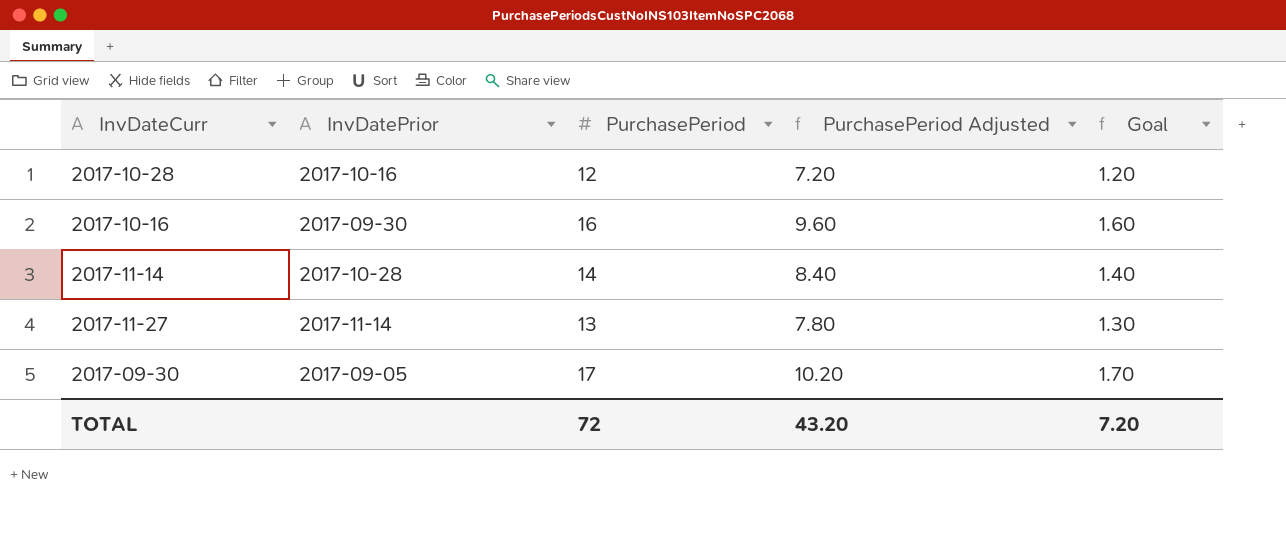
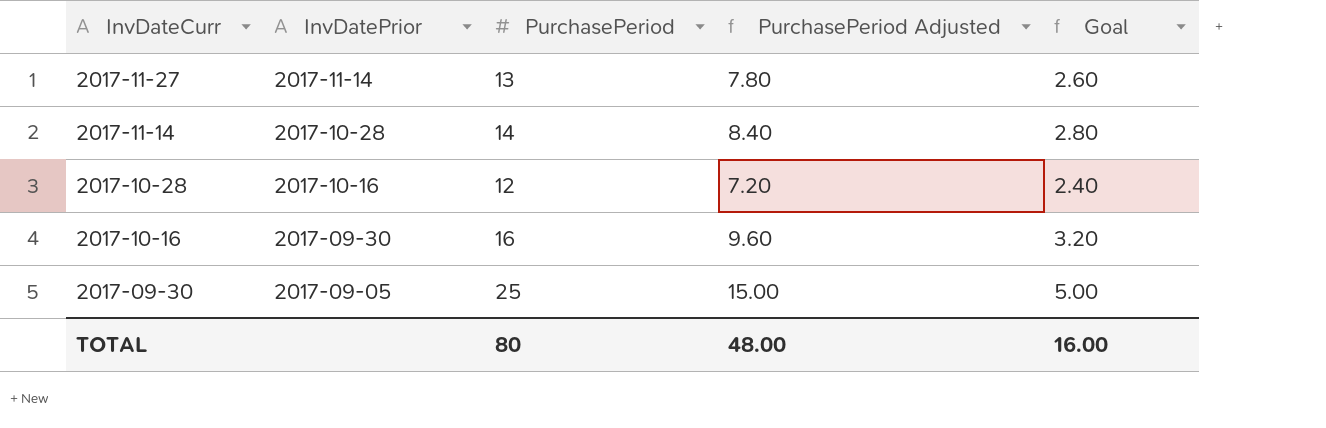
row order: none -> InvDateCurr descending
column Goal | formula: [PurchasePeriod] * 0.1 -> [PurchasePeriod] * 0.2
2017-09-30 | PurchasePeriod: 17 -> 25
2017-09-30 | PurchasePeriod Adjusted: 10.20 -> 15.00
TOTAL | PurchasePeriod: 72 -> 80
TOTAL | PurchasePeriod Adjusted: 43.20 -> 48.00
TOTAL | Goal: 7.20 -> 16.00

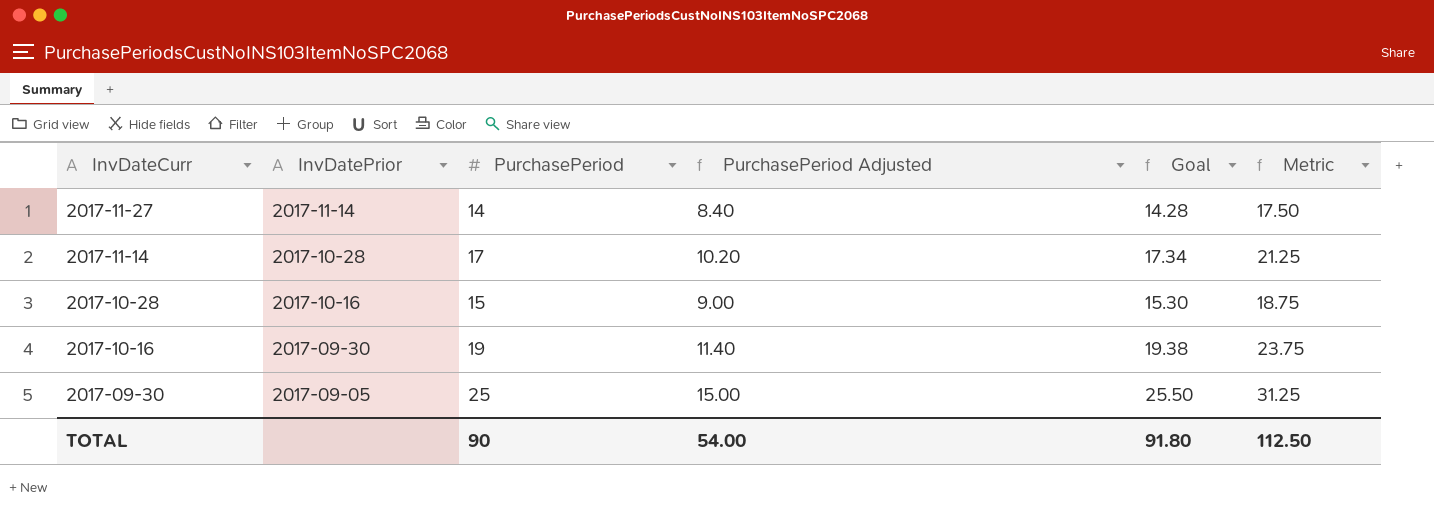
column Goal | formula: [PurchasePeriod] * 0.2 -> [PurchasePeriod] * 1.02
column Metric | formula: none -> [PurchasePeriod] * 1.25
2017-11-27 | PurchasePeriod: 13 -> 14
2017-11-27 | PurchasePeriod Adjusted: 7.80 -> 8.40
2017-11-14 | PurchasePeriod: 14 -> 17
2017-11-14 | PurchasePeriod Adjusted: 8.40 -> 10.20
2017-10-28 | PurchasePeriod: 12 -> 15
2017-10-28 | PurchasePeriod Adjusted: 7.20 -> 9.00
2017-10-16 | PurchasePeriod: 16 -> 19
2017-10-16 | PurchasePeriod Adjusted: 9.60 -> 11.40
TOTAL | PurchasePeriod: 80 -> 90
TOTAL | PurchasePeriod Adjusted: 48.00 -> 54.00
TOTAL | Goal: 16.00 -> 91.80

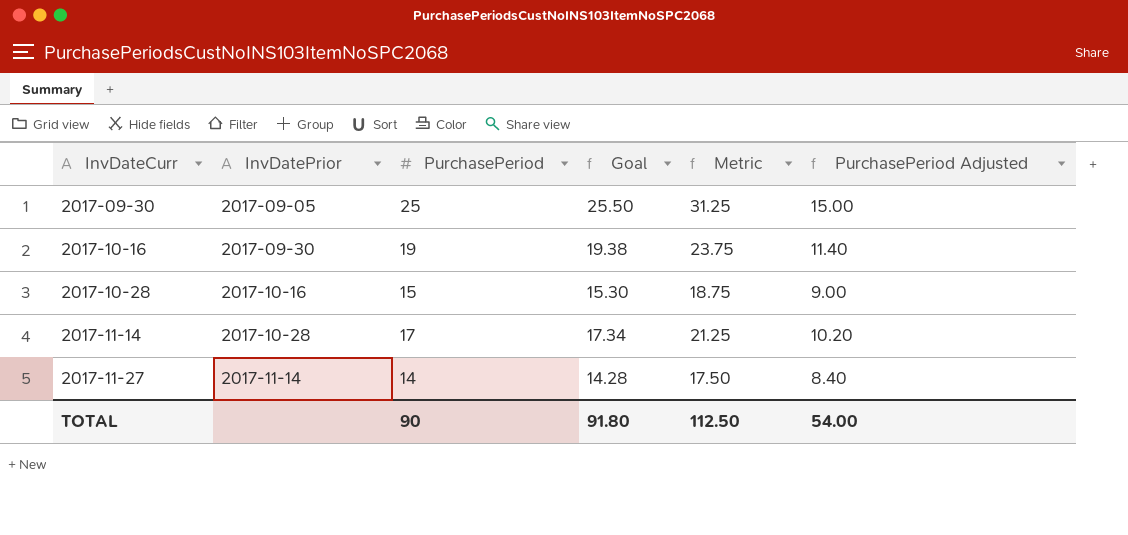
row order: InvDateCurr descending -> InvDateCurr ascending
column PurchasePeriod Adjusted | position: 4 -> 6

